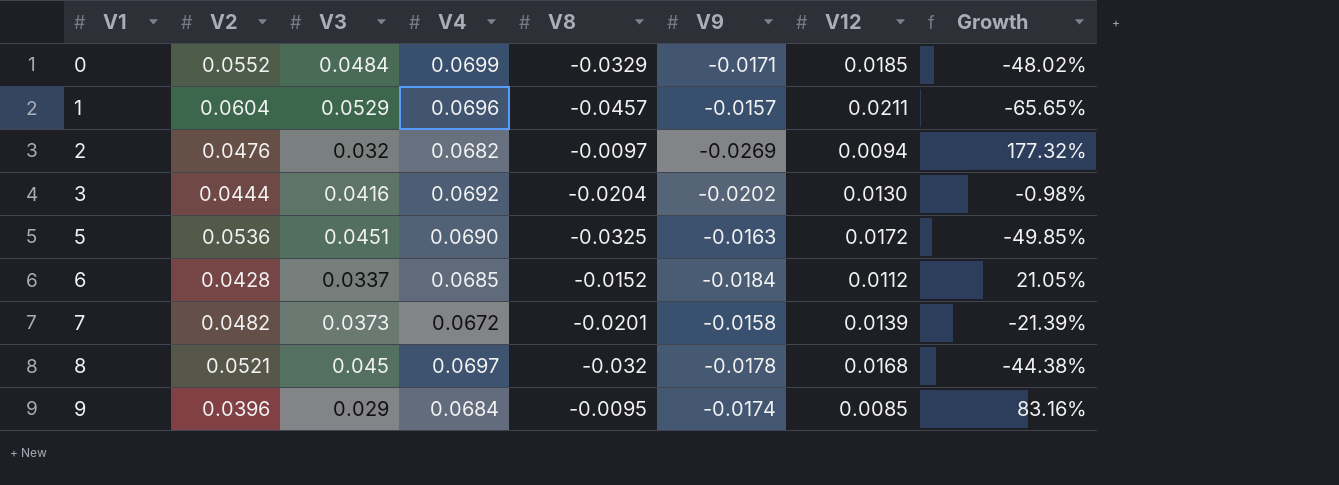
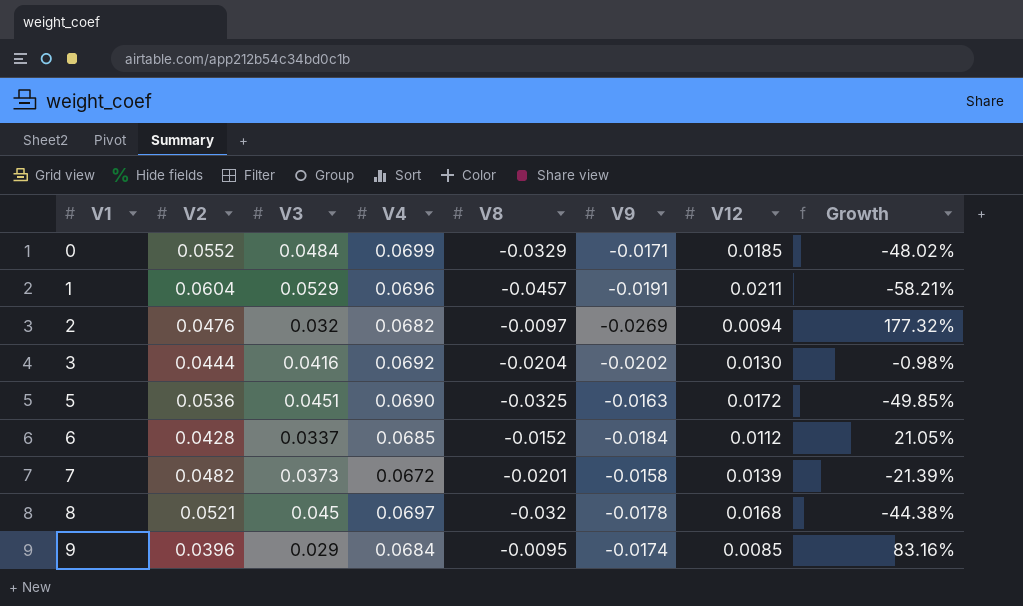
1 | V9: -0.0157 -> -0.0191
1 | Growth: -65.65% -> -58.21%

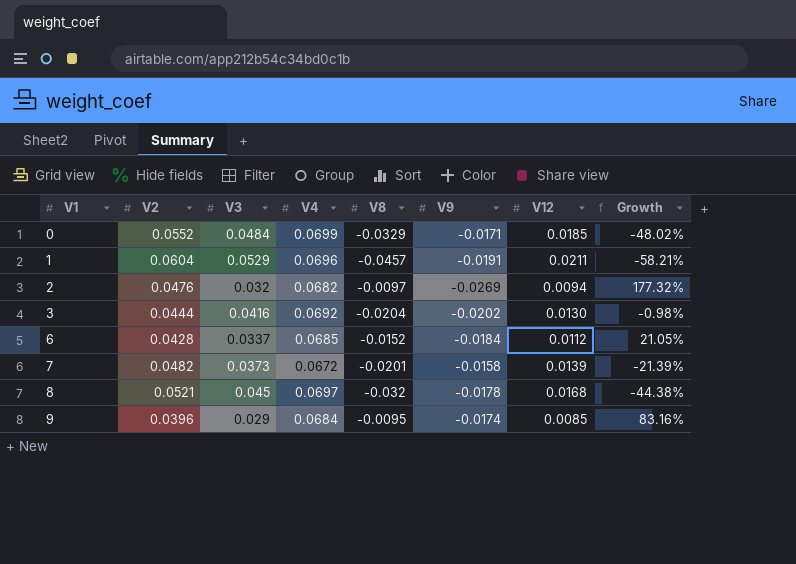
row 5: 0.0536 | 0.0451 | 0.0690 | -0.0325 | -0.0163 | 0.0172 | -49.85% -> none

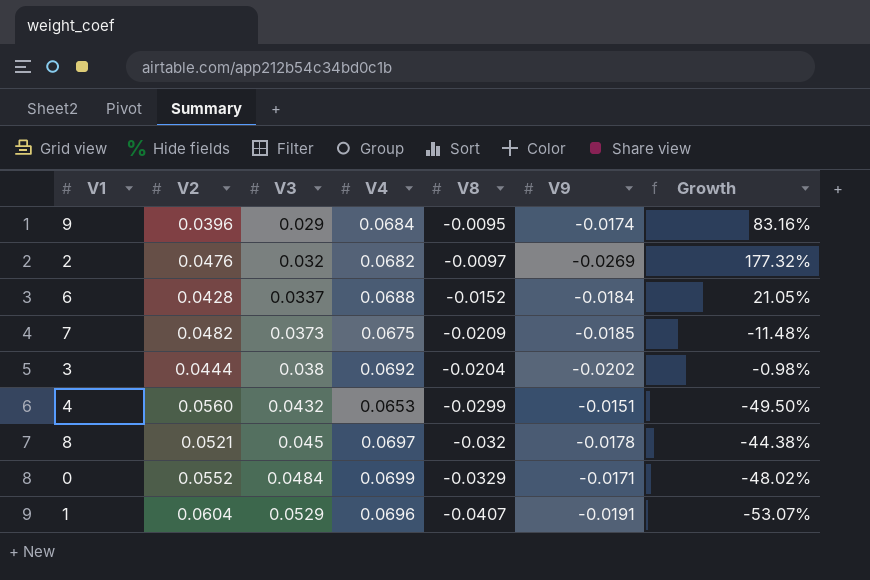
row order: V1 ascending -> V3 ascending
column V12 | position: 7 -> none
6 | V4: 0.0685 -> 0.0688
7 | V4: 0.0672 -> 0.0675
7 | V8: -0.0201 -> -0.0209
7 | V9: -0.0158 -> -0.0185
7 | Growth: -21.39% -> -11.48%
3 | V3: 0.0416 -> 0.038
row 4: none -> 0.0560 | 0.0432 | 0.0653 | -0.0299 | -0.0151 | -49.50%
1 | V8: -0.0457 -> -0.0407
1 | Growth: -58.21% -> -53.07%

